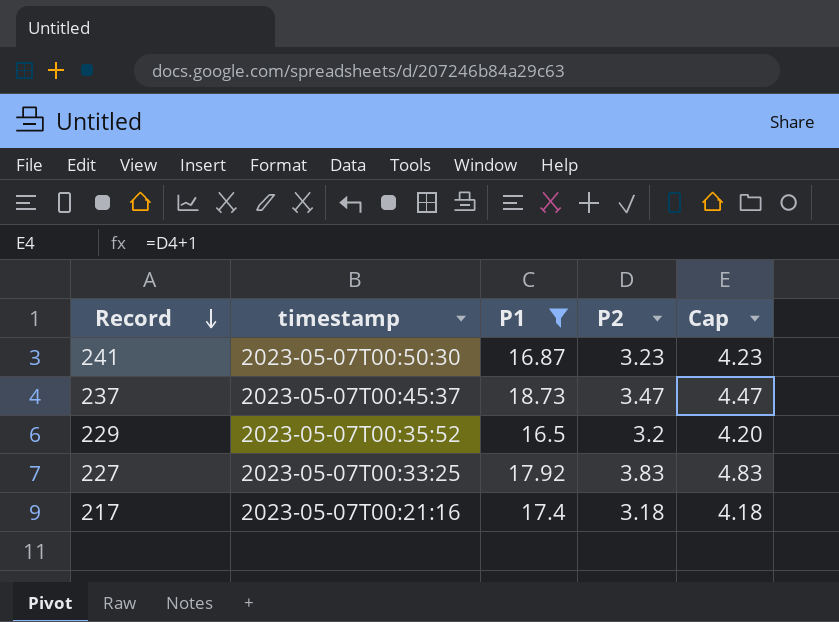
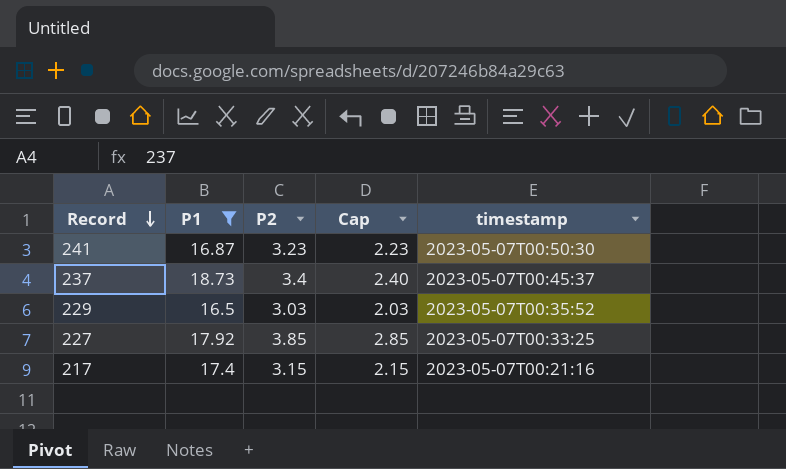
column Cap | formula: [P2] + 1 -> [P2] - 1
column timestamp | position: 2 -> 5
237 | P2: 3.47 -> 3.4
229 | P2: 3.2 -> 3.03
227 | P2: 3.83 -> 3.85
217 | P2: 3.18 -> 3.15

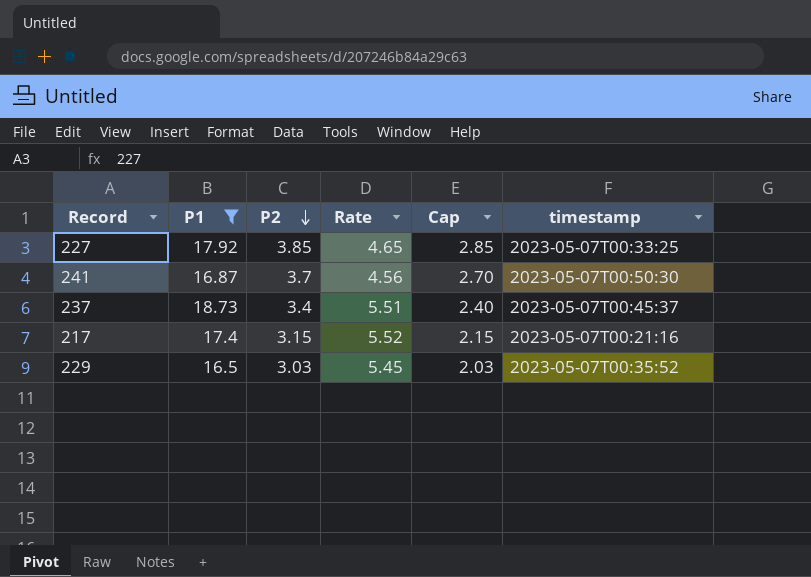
row order: Record descending -> P2 descending
column Rate | formula: none -> [P1] / [P2]
241 | P2: 3.23 -> 3.7
241 | Cap: 2.23 -> 2.70

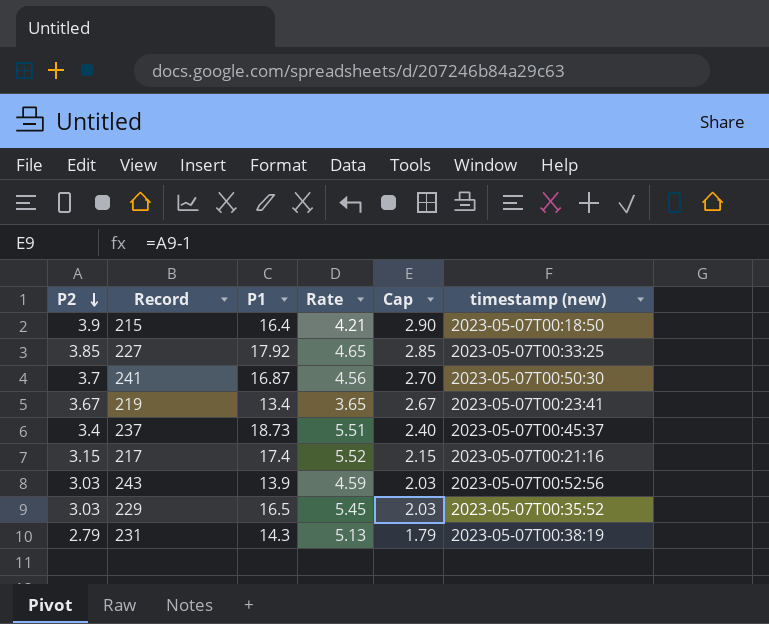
filter: P1 >= 16.5 -> none
column P2 | position: 3 -> 1
column name: timestamp -> timestamp (new)

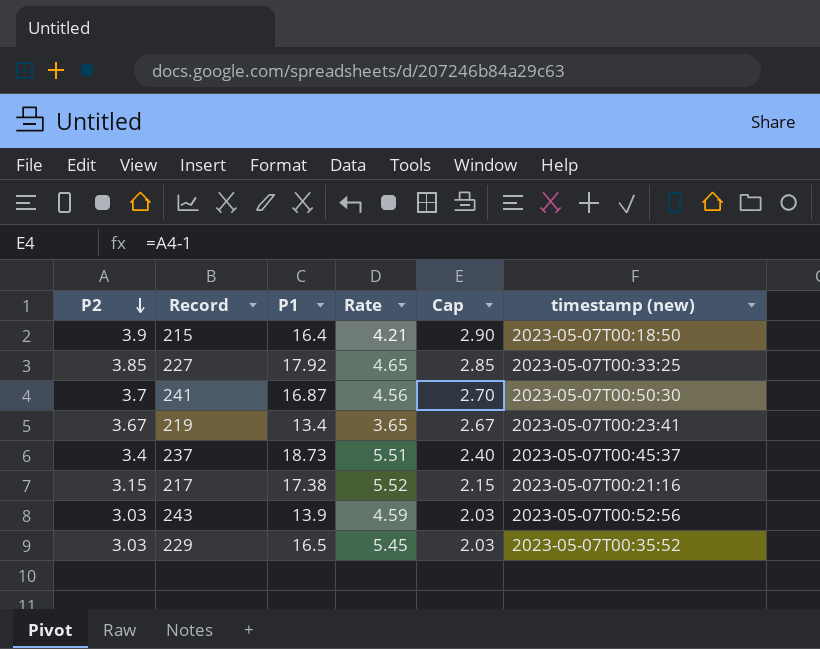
row 231: 2.79 | 14.3 | 5.13 | 1.79 | 2023-05-07T00:38:19 -> none
217 | P1: 17.4 -> 17.38

